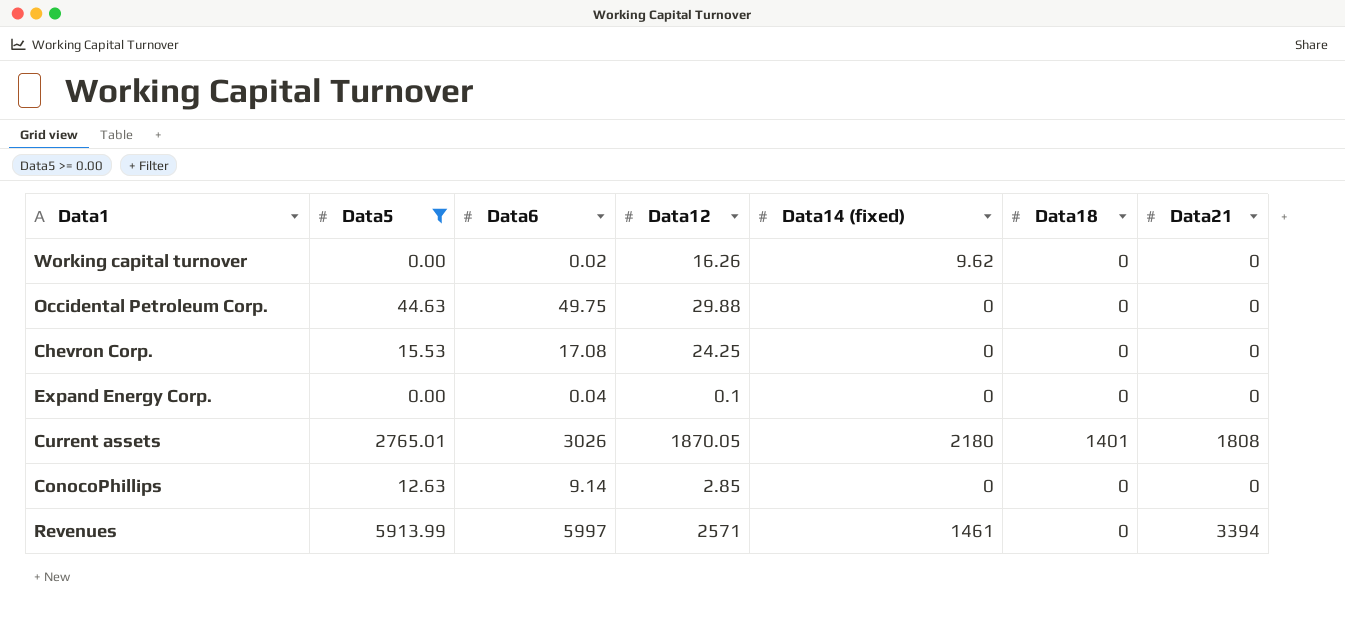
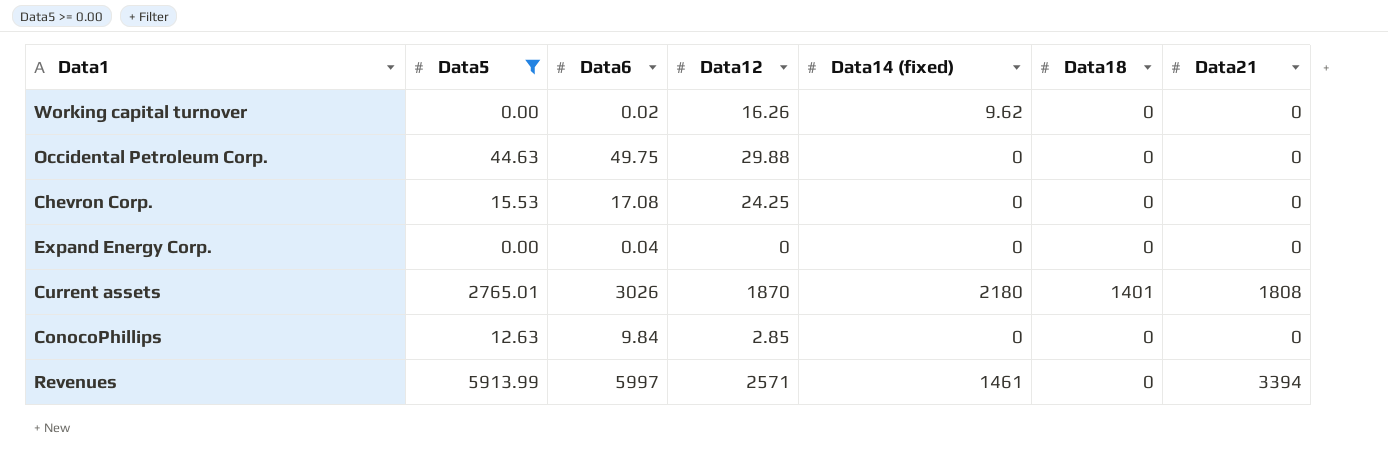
Expand Energy Corp. | Data12: 0.1 -> 0
Current assets | Data12: 1870.05 -> 1870
ConocoPhillips | Data6: 9.14 -> 9.84

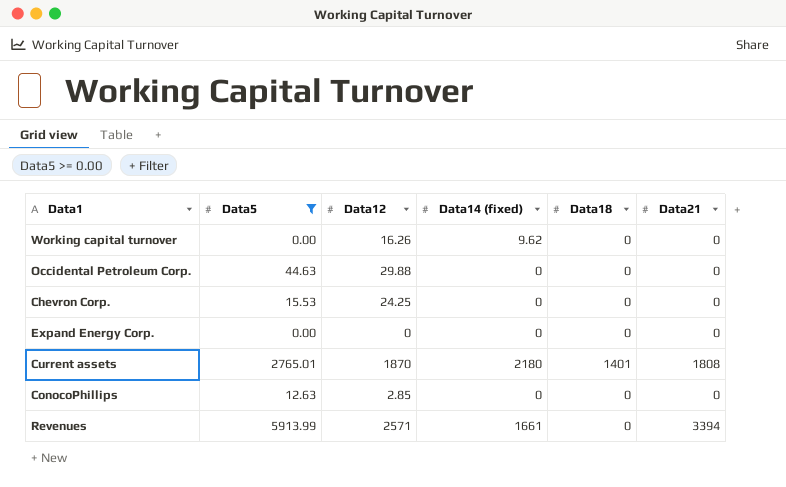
column Data6 | position: 3 -> none
Revenues | Data14 (fixed): 1461 -> 1661

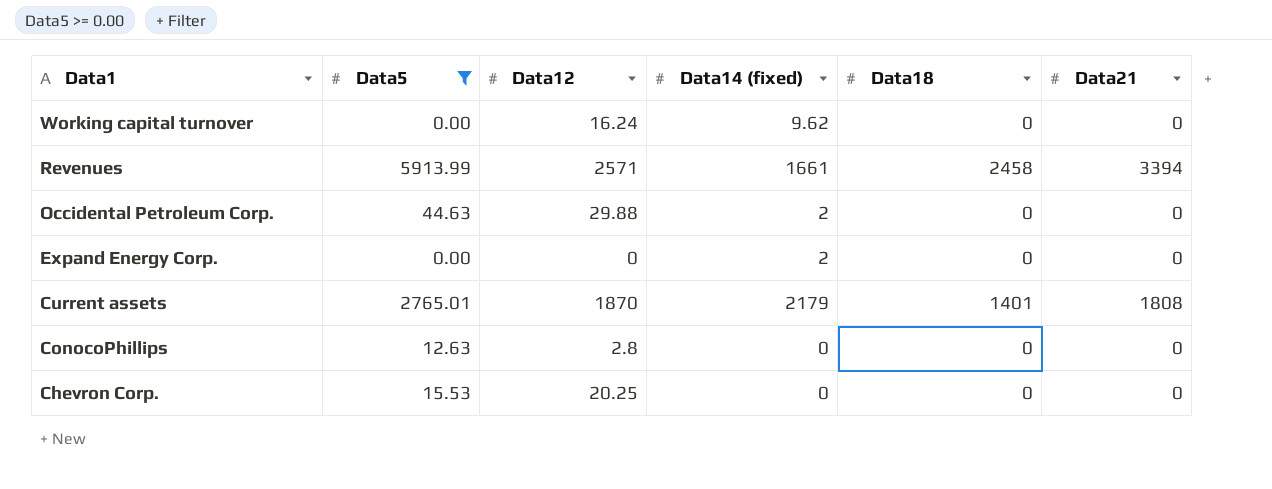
row order: none -> Data1 descending
Working capital turnover | Data12: 16.26 -> 16.24
Revenues | Data18: 0 -> 2458
Occidental Petroleum Corp. | Data14 (fixed): 0 -> 2
Expand Energy Corp. | Data14 (fixed): 0 -> 2
Current assets | Data14 (fixed): 2180 -> 2179
ConocoPhillips | Data12: 2.85 -> 2.8
Chevron Corp. | Data12: 24.25 -> 20.25

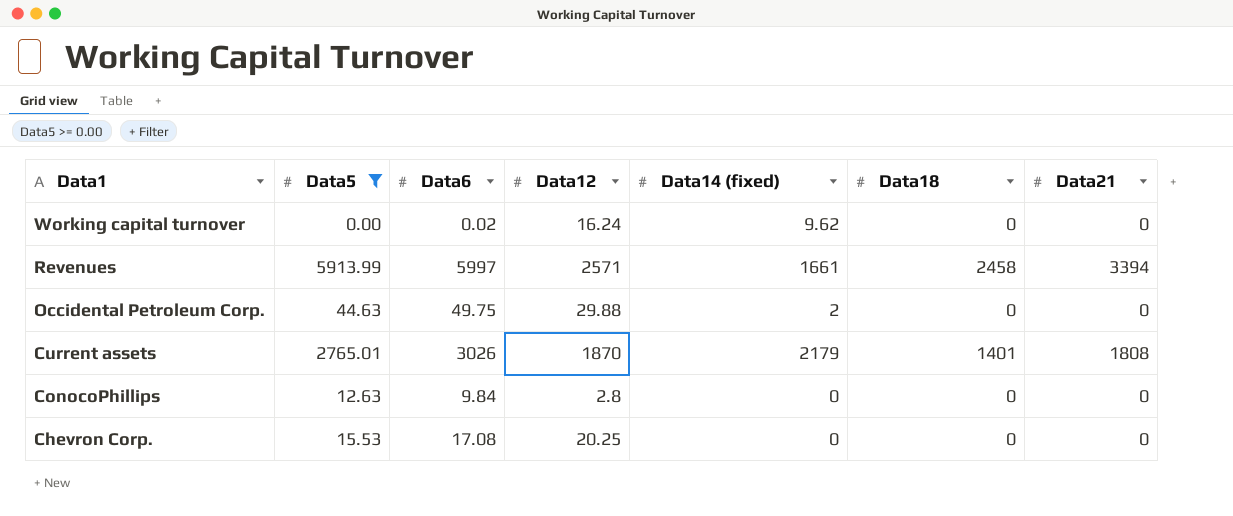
column Data6 | position: none -> 3
row Expand Energy Corp.: 0.00 | 0 | 2 | 0 | 0 -> none

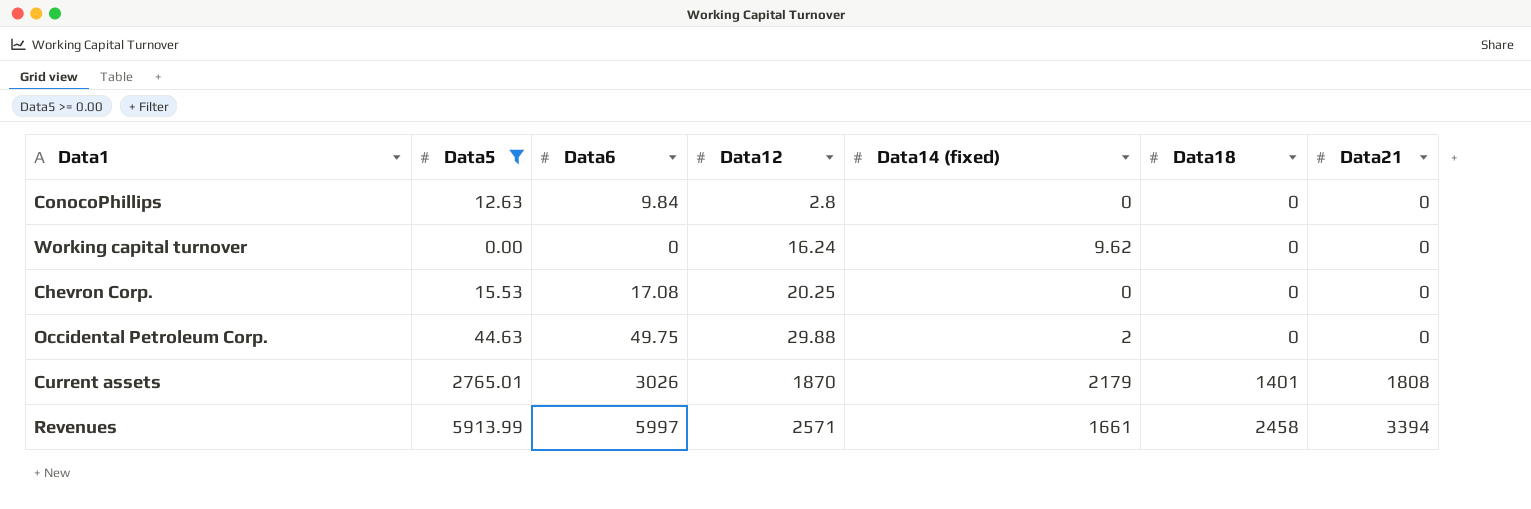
row order: Data1 descending -> Data12 ascending
Working capital turnover | Data6: 0.02 -> 0

